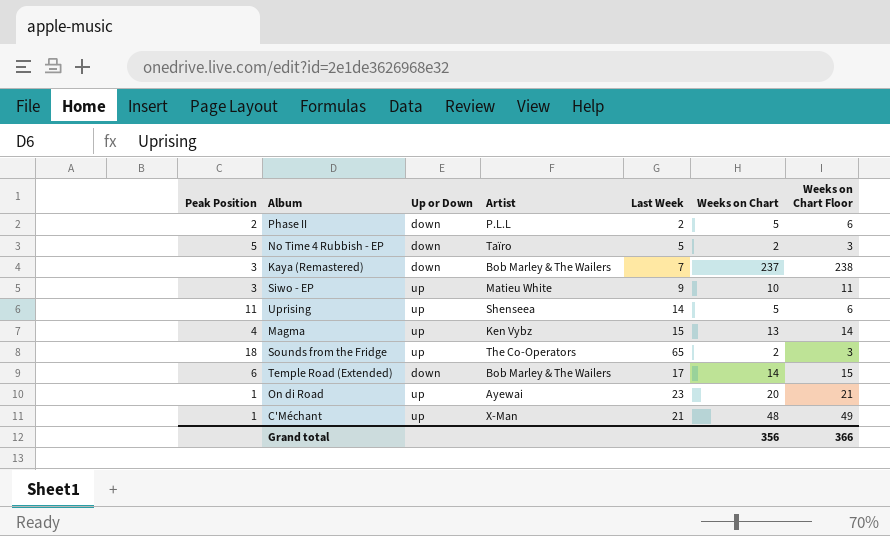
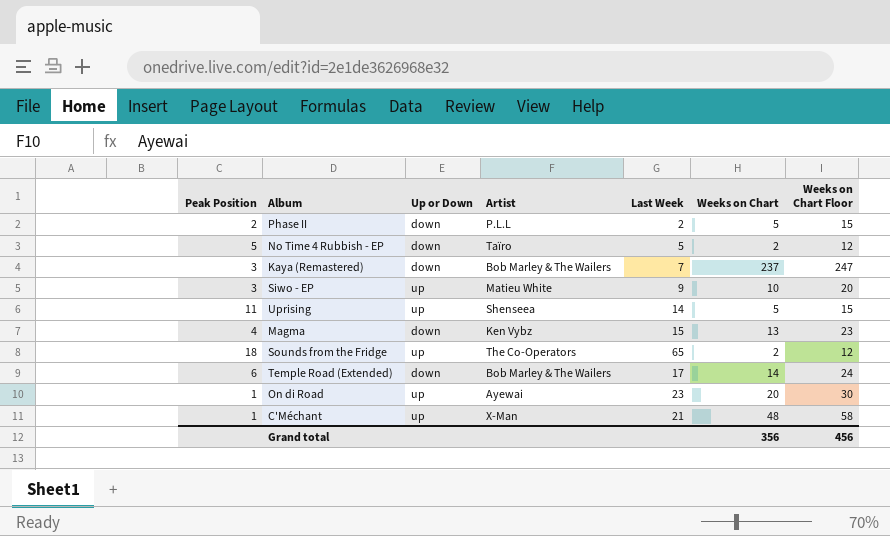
column Weeks on Chart Floor | formula: [Weeks on Chart] + 1 -> [Weeks on Chart] + 10
Magma | Up or Down: up -> down
Grand total | Weeks on Chart Floor: 366 -> 456

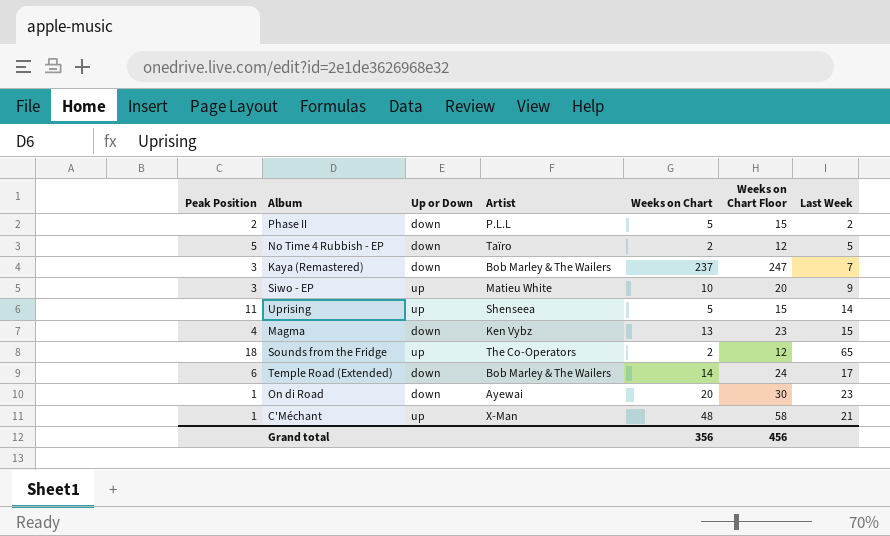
column Last Week | position: 5 -> 7
On di Road | Up or Down: up -> down

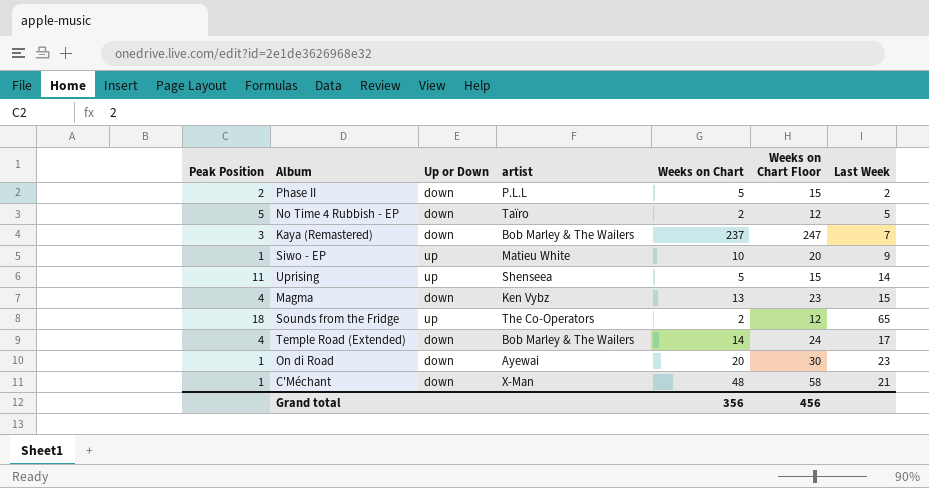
column name: Artist -> artist
Siwo - EP | Peak Position: 3 -> 1
Temple Road (Extended) | Peak Position: 6 -> 4
C'Méchant | Up or Down: up -> down

